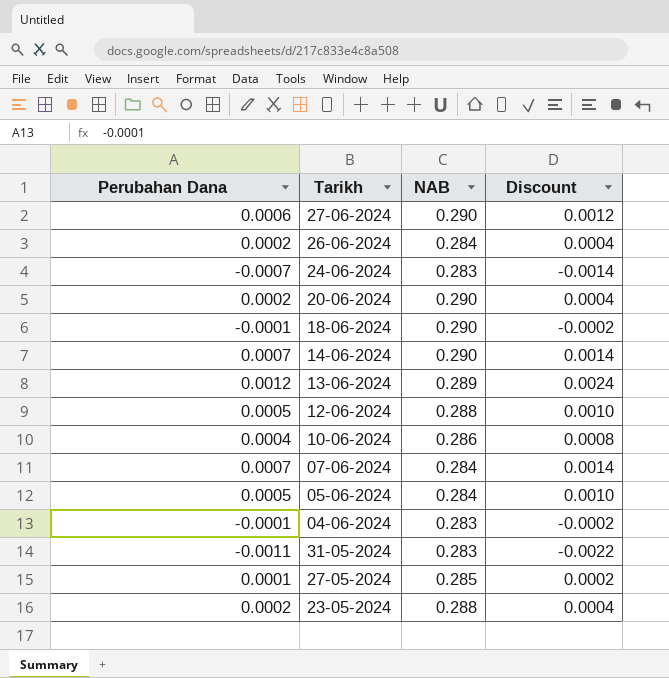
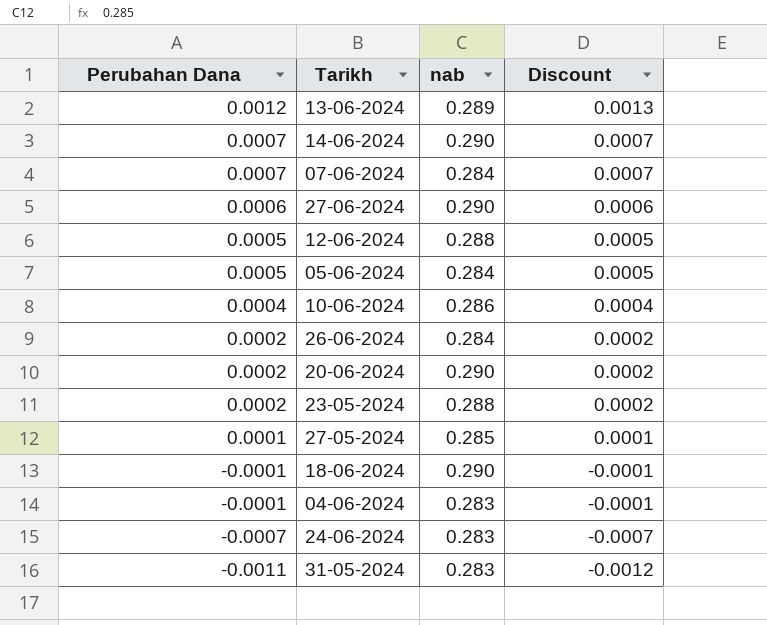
row order: Tarikh descending -> Perubahan Dana descending
column name: NAB -> nab
column Discount | formula: [Perubahan Dana] * 2 -> [Perubahan Dana] * 1.05

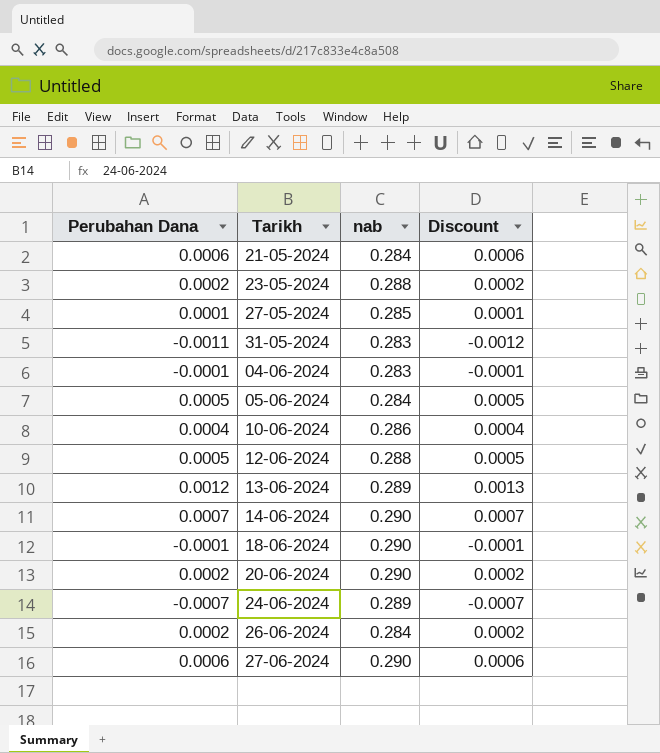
row order: Perubahan Dana descending -> Tarikh ascending
row 07-06-2024: 0.0007 | 0.284 | 0.0007 -> none
row 21-05-2024: none -> 0.0006 | 0.284 | 0.0006
24-06-2024 | nab: 0.283 -> 0.289

